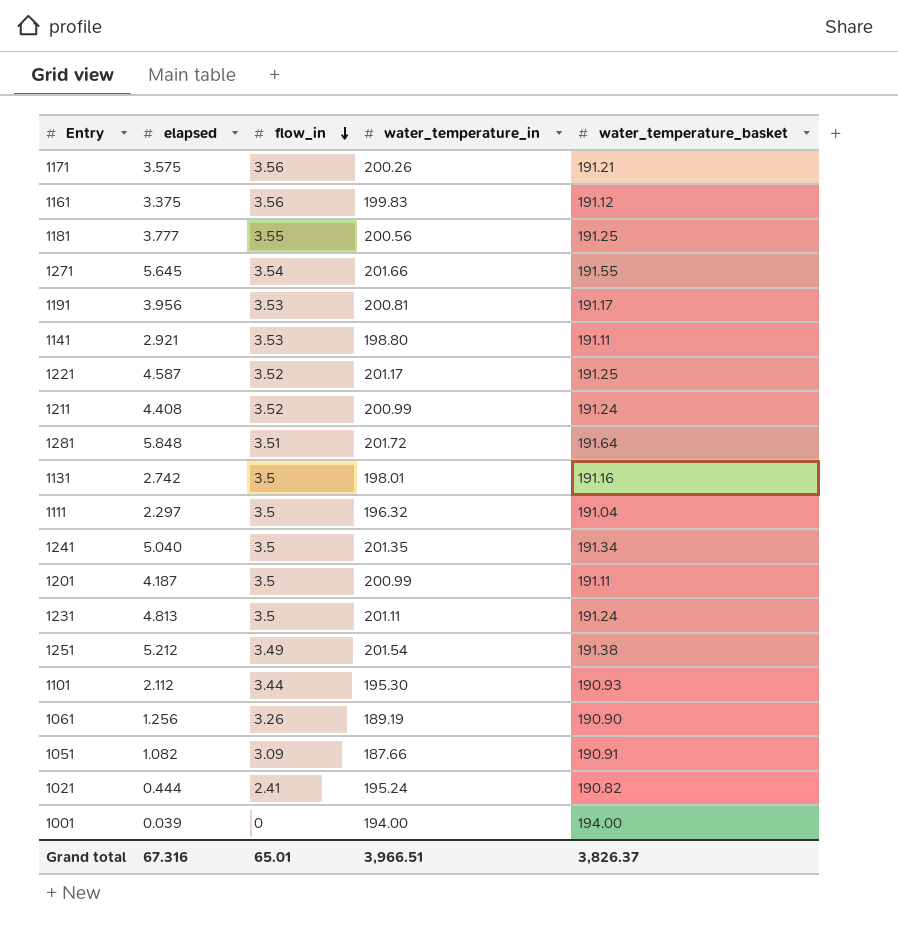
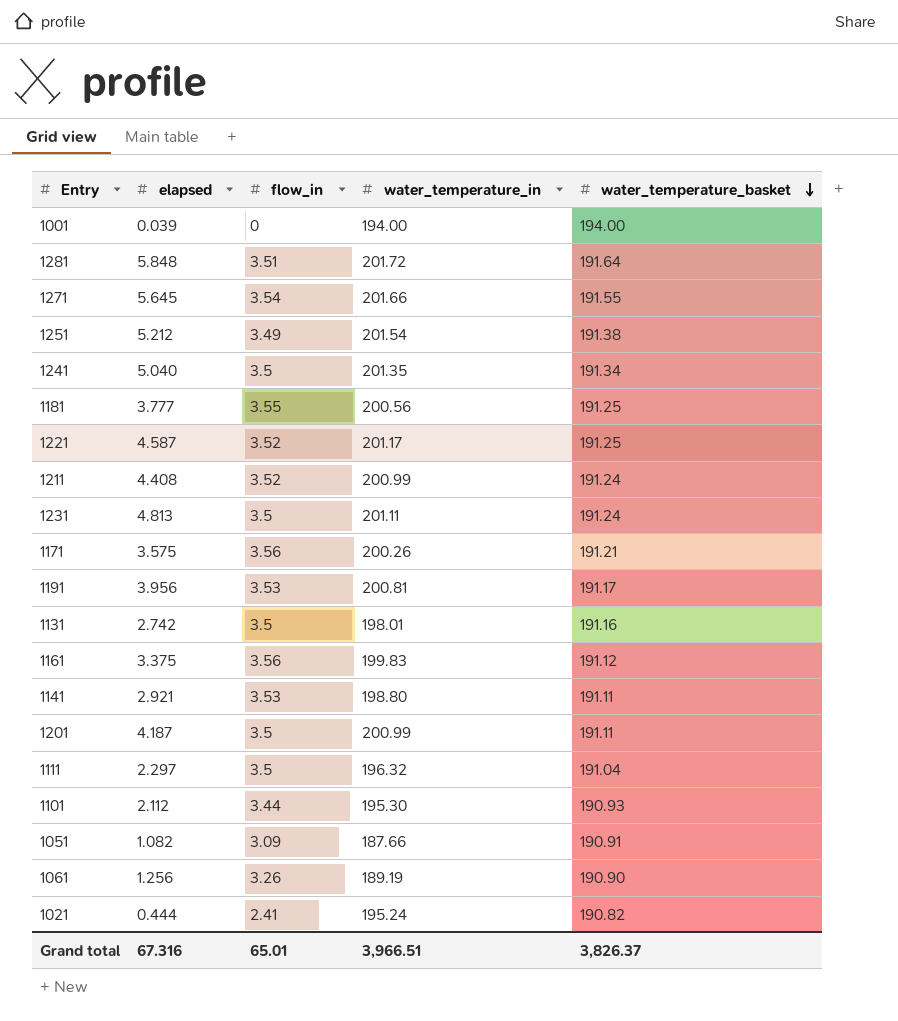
row order: flow_in descending -> water_temperature_basket descending

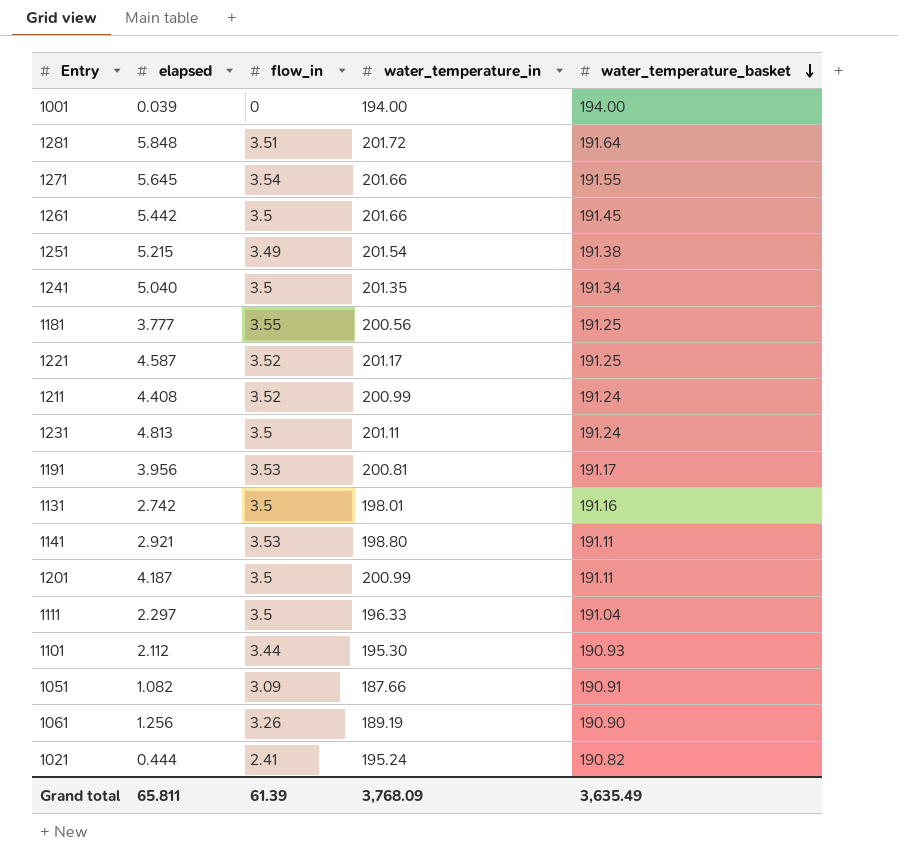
row 1171: 3.575 | 3.56 | 200.26 | 191.21 -> none
row 1161: 3.375 | 3.56 | 199.83 | 191.12 -> none
row 1261: none -> 5.442 | 3.5 | 201.66 | 191.45
1251 | elapsed: 5.212 -> 5.215
1111 | water_temperature_in: 196.32 -> 196.33
Grand total | elapsed: 67.316 -> 65.811
Grand total | flow_in: 65.01 -> 61.39
Grand total | water_temperature_in: 3,966.51 -> 3,768.09
Grand total | water_temperature_basket: 3,826.37 -> 3,635.49

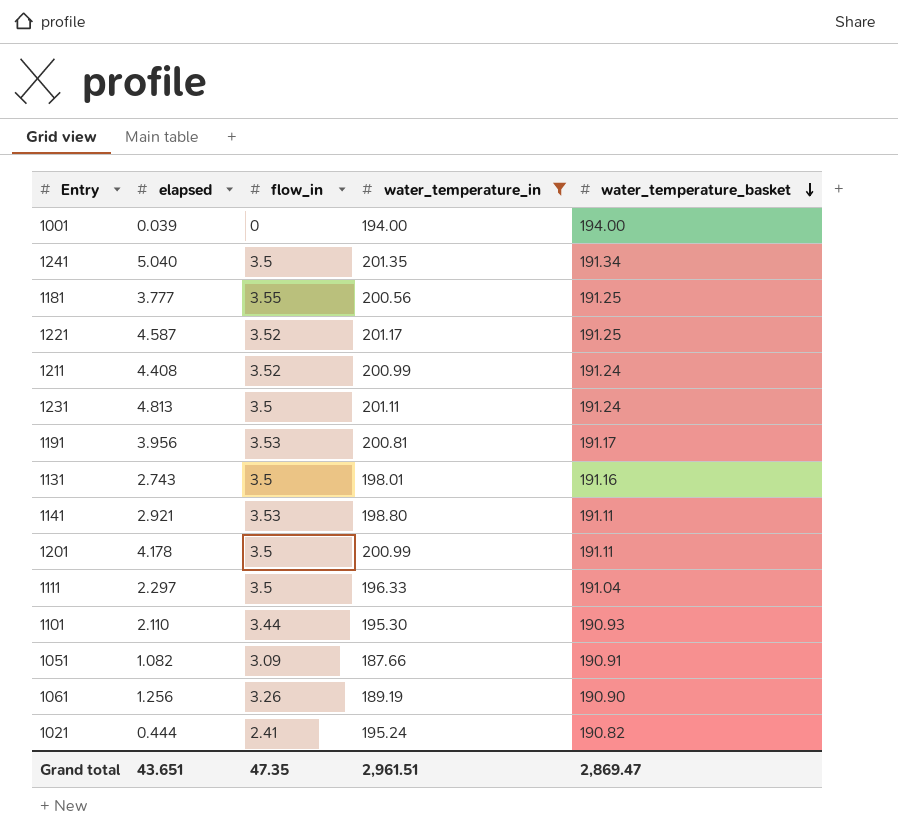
filter: none -> water_temperature_in <= 201.35
1131 | elapsed: 2.742 -> 2.743
1201 | elapsed: 4.187 -> 4.178
1101 | elapsed: 2.112 -> 2.110
Grand total | elapsed: 65.811 -> 43.651
Grand total | flow_in: 61.39 -> 47.35
Grand total | water_temperature_in: 3,768.09 -> 2,961.51
Grand total | water_temperature_basket: 3,635.49 -> 2,869.47

